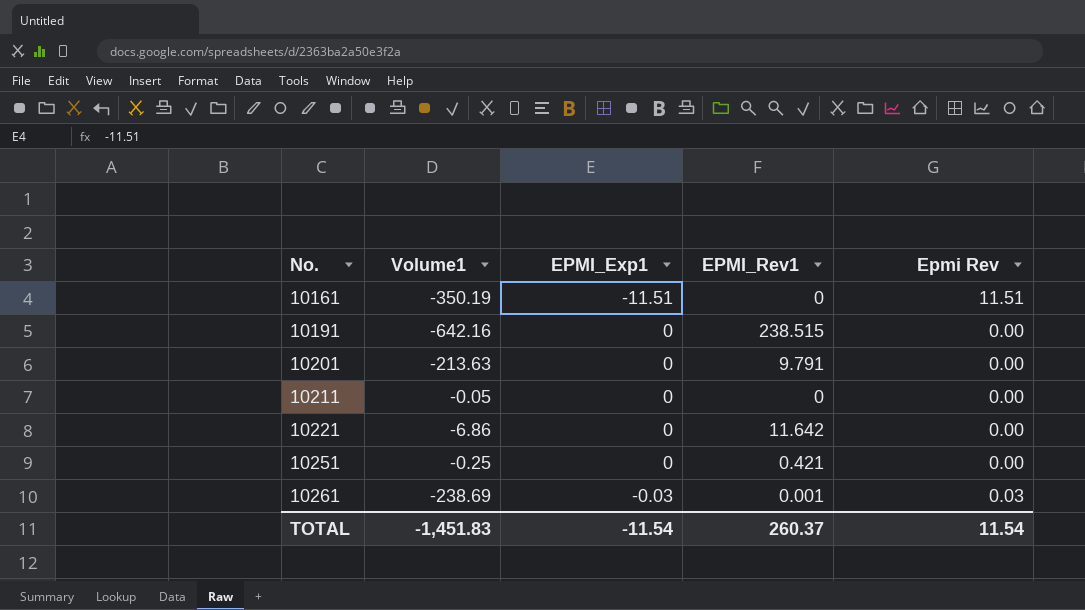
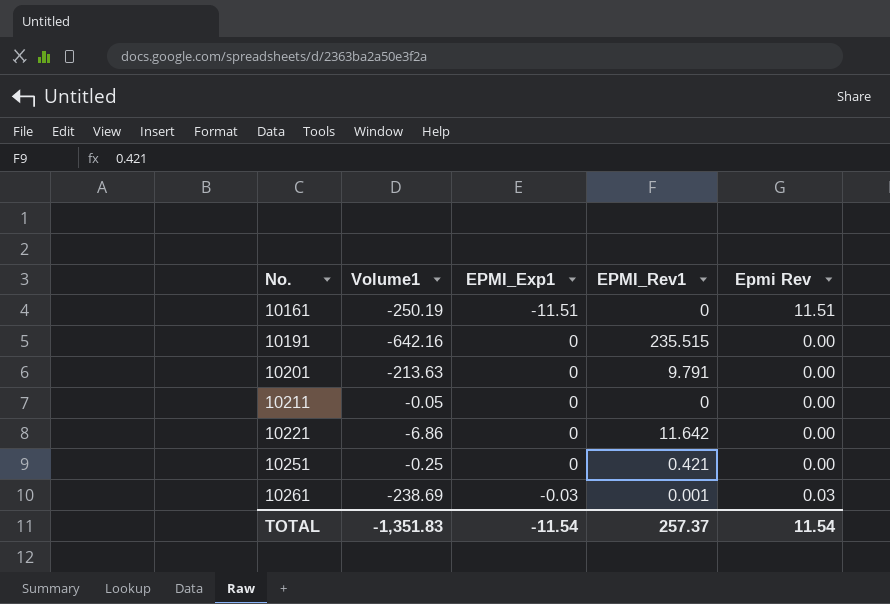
10161 | Volume1: -350.19 -> -250.19
10191 | EPMI_Rev1: 238.515 -> 235.515
TOTAL | Volume1: -1,451.83 -> -1,351.83
TOTAL | EPMI_Rev1: 260.37 -> 257.37

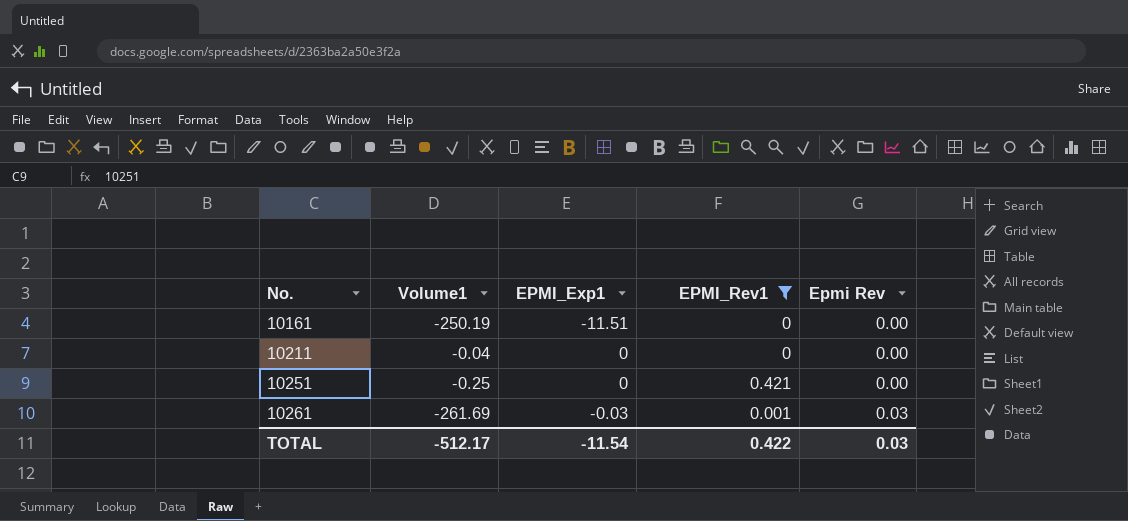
filter: none -> EPMI_Rev1 <= 0.421
10161 | Epmi Rev: 11.51 -> 0.00
10211 | Volume1: -0.05 -> -0.04
10261 | Volume1: -238.69 -> -261.69
TOTAL | Volume1: -1,351.83 -> -512.17
TOTAL | EPMI_Rev1: 257.37 -> 0.422
TOTAL | Epmi Rev: 11.54 -> 0.03

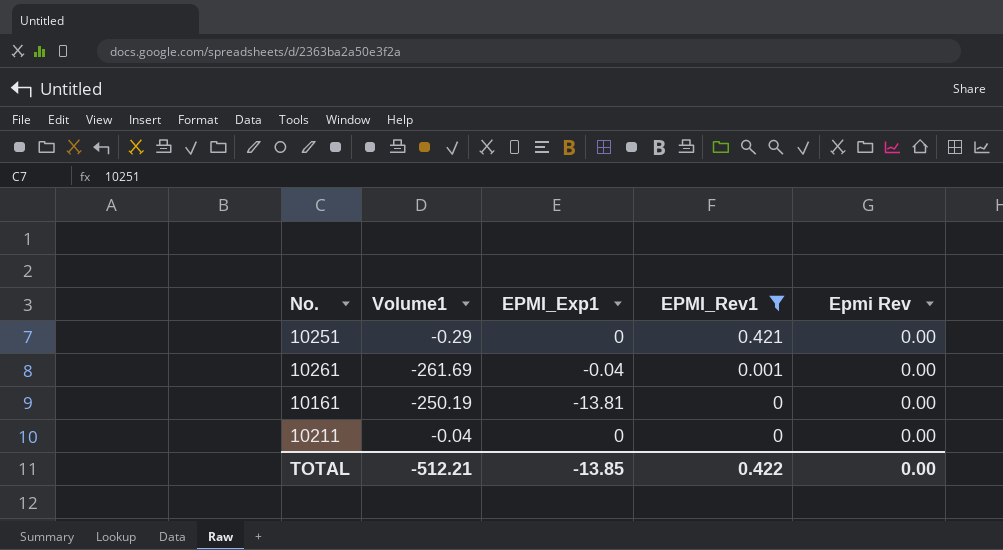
row order: No. ascending -> EPMI_Rev1 descending
10251 | Volume1: -0.25 -> -0.29
10261 | EPMI_Exp1: -0.03 -> -0.04
10261 | Epmi Rev: 0.03 -> 0.00
10161 | EPMI_Exp1: -11.51 -> -13.81
TOTAL | Volume1: -512.17 -> -512.21
TOTAL | EPMI_Exp1: -11.54 -> -13.85
TOTAL | Epmi Rev: 0.03 -> 0.00

